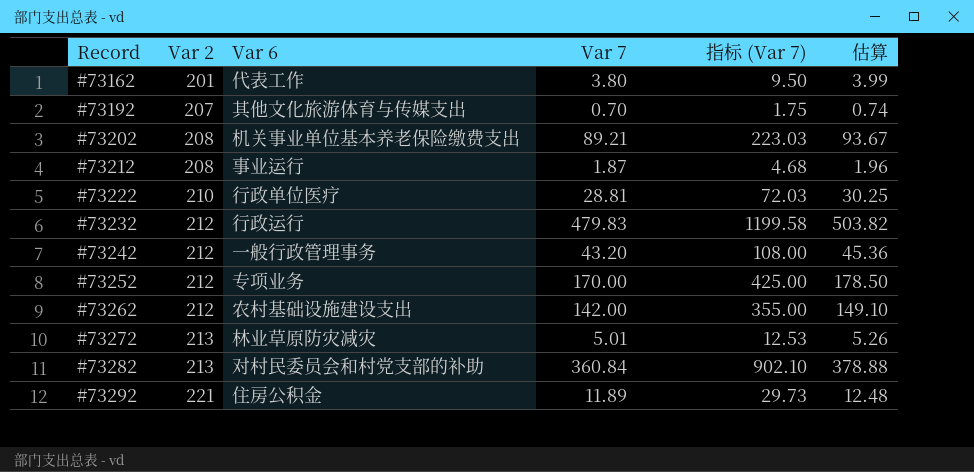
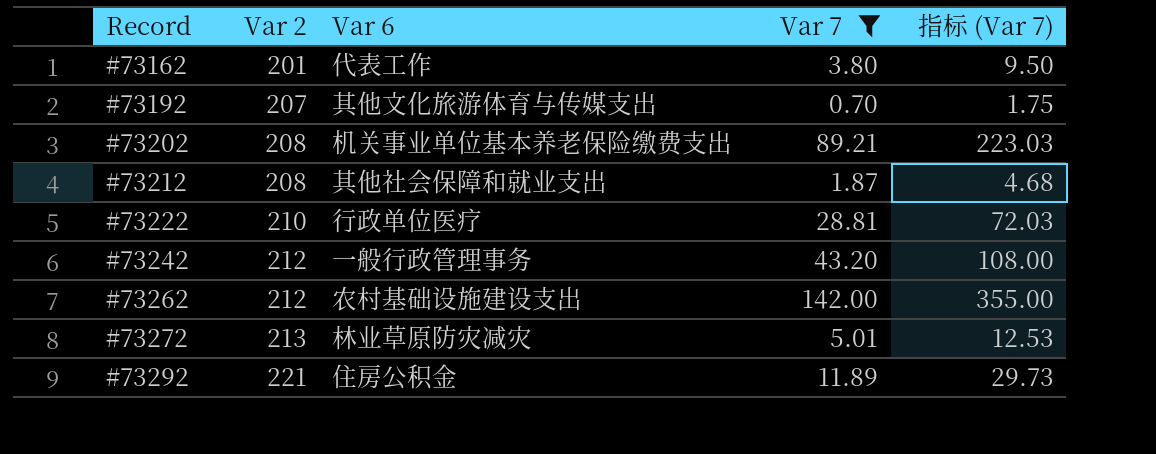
filter: none -> Var 7 <= 142.00
column 估算 | formula: [Var 7] * 1.05 -> none
#73212 | Var 6: 事业运行 -> 其他社会保障和就业支出

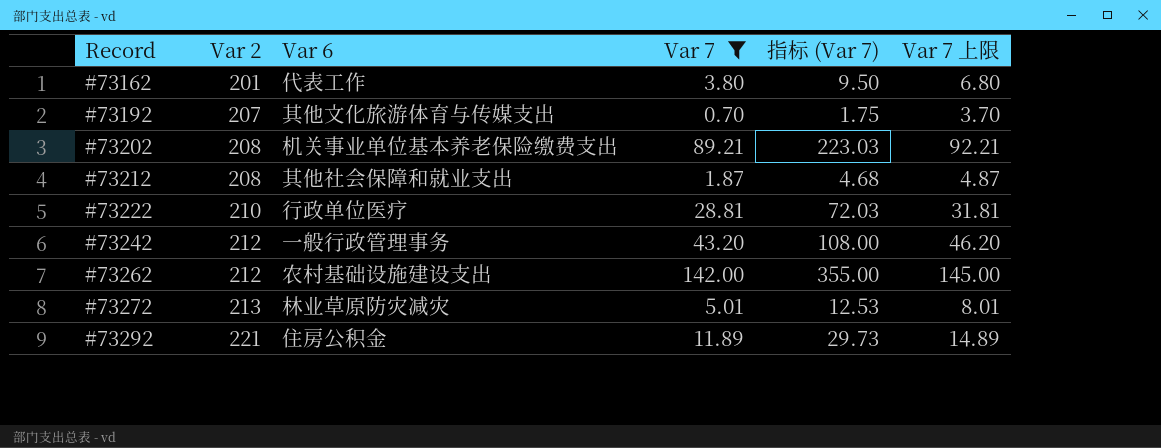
column Var 7 上限 | formula: none -> [Var 7] + 3

